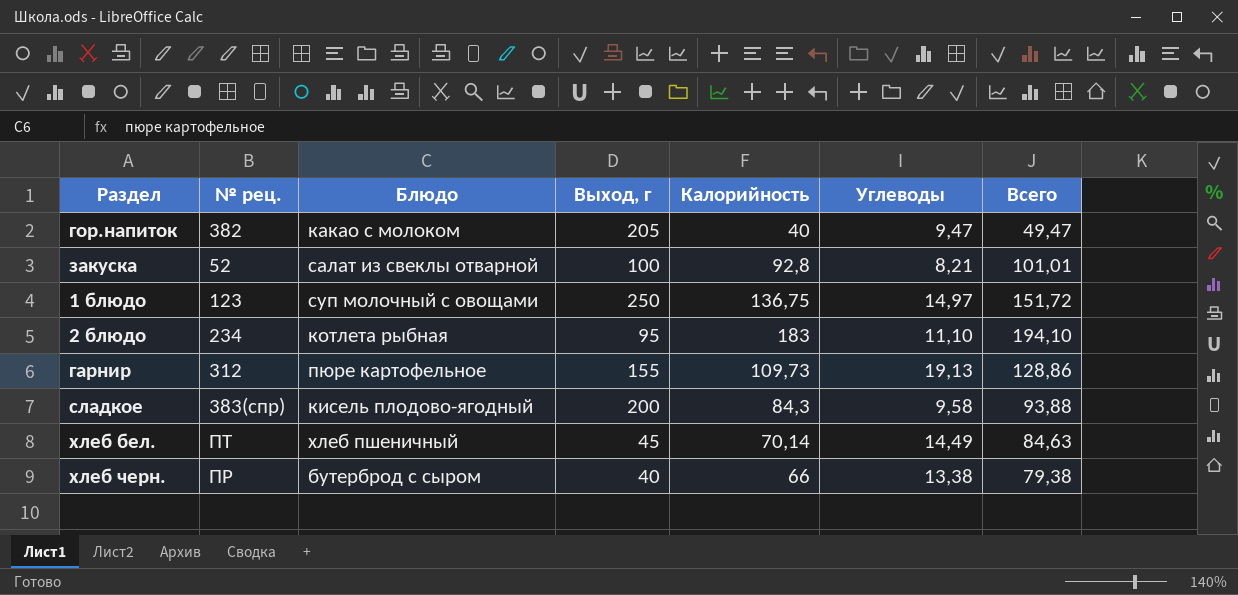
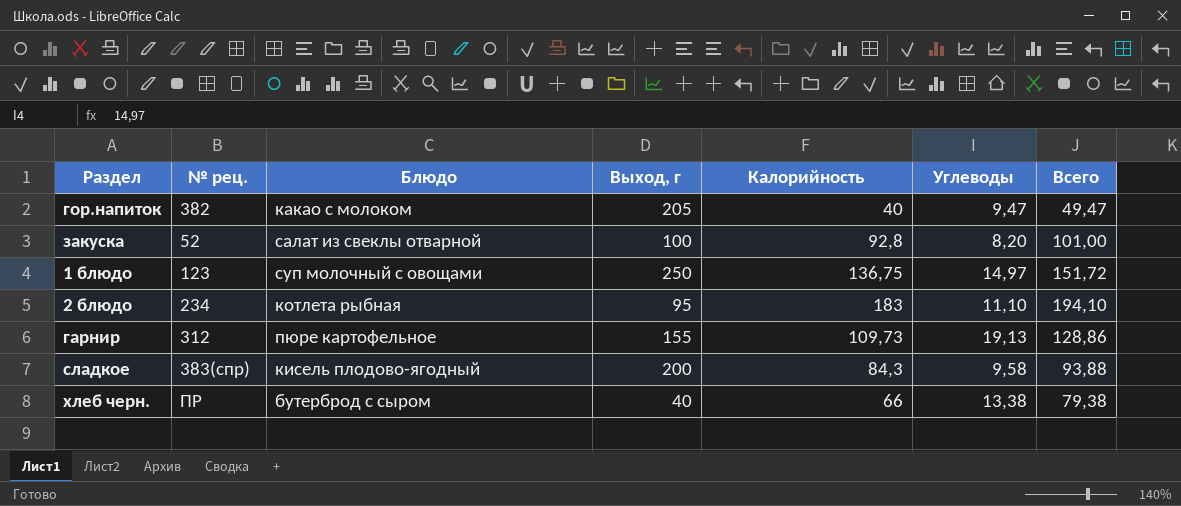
row хлеб бел.: ПТ | хлеб пшеничный | 45 | 70,14 | 14,49 | 84,63 -> none
закуска | Углеводы: 8,21 -> 8,20
закуска | Всего: 101,01 -> 101,00

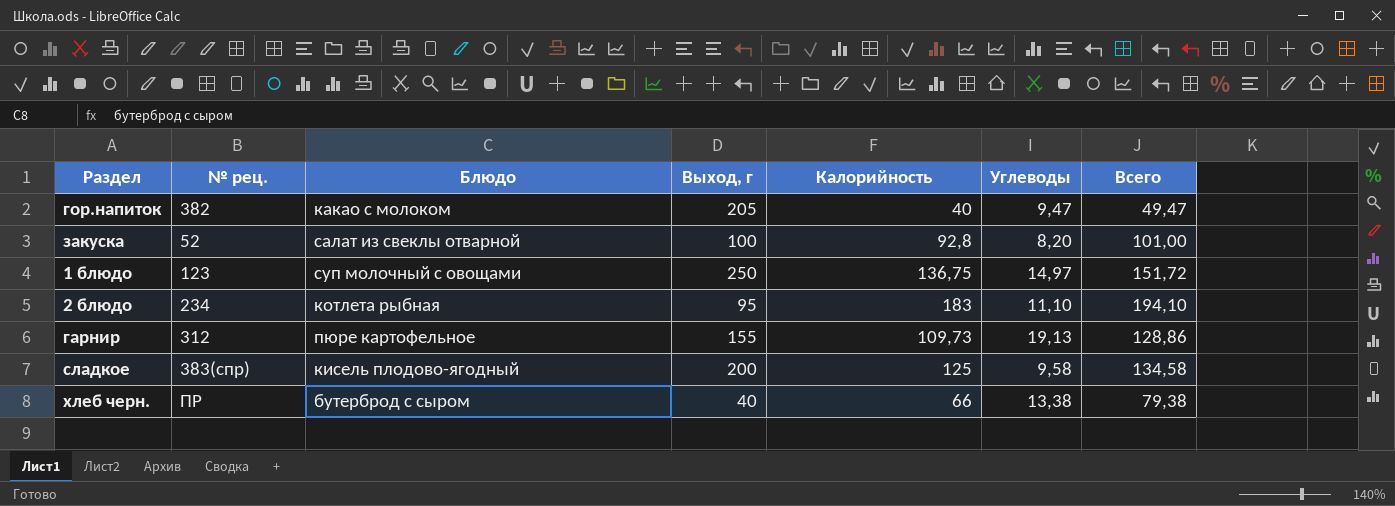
сладкое | Калорийность: 84,3 -> 125
сладкое | Всего: 93,88 -> 134,58

